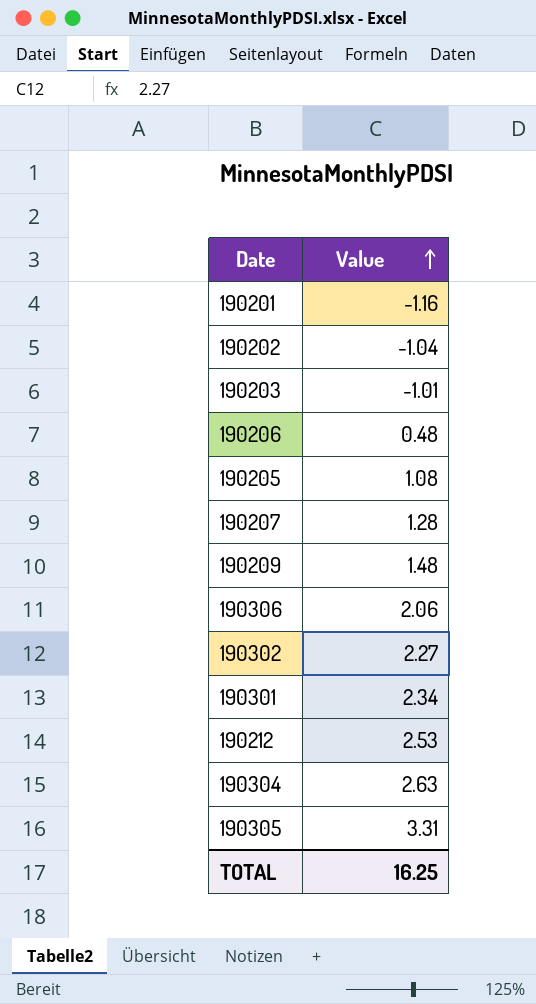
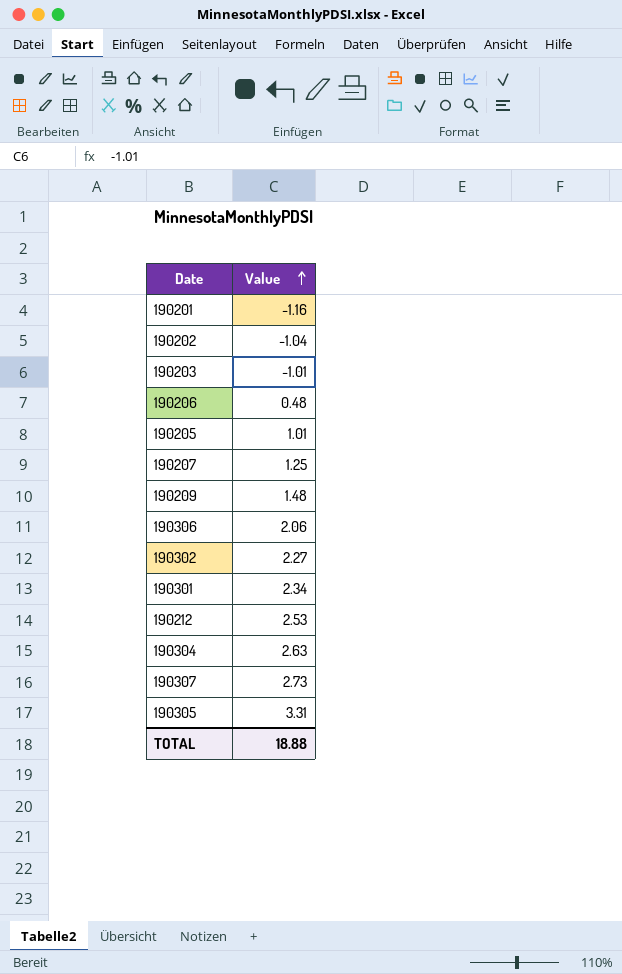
190205 | Value: 1.08 -> 1.01
190207 | Value: 1.28 -> 1.25
row 190307: none -> 2.73
TOTAL | Value: 16.25 -> 18.88

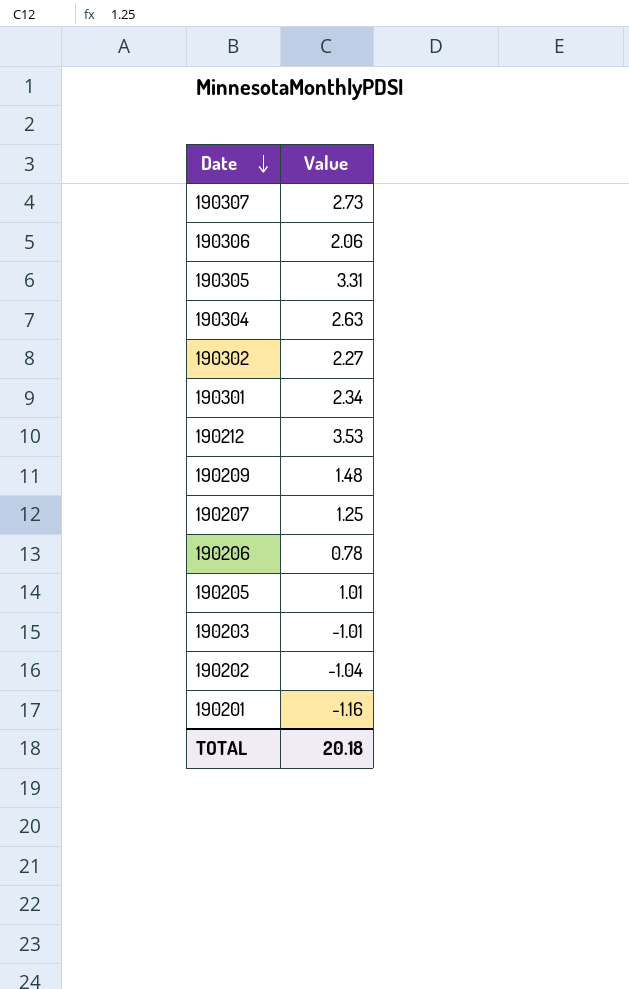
row order: Value ascending -> Date descending
190212 | Value: 2.53 -> 3.53
190206 | Value: 0.48 -> 0.78
TOTAL | Value: 18.88 -> 20.18

